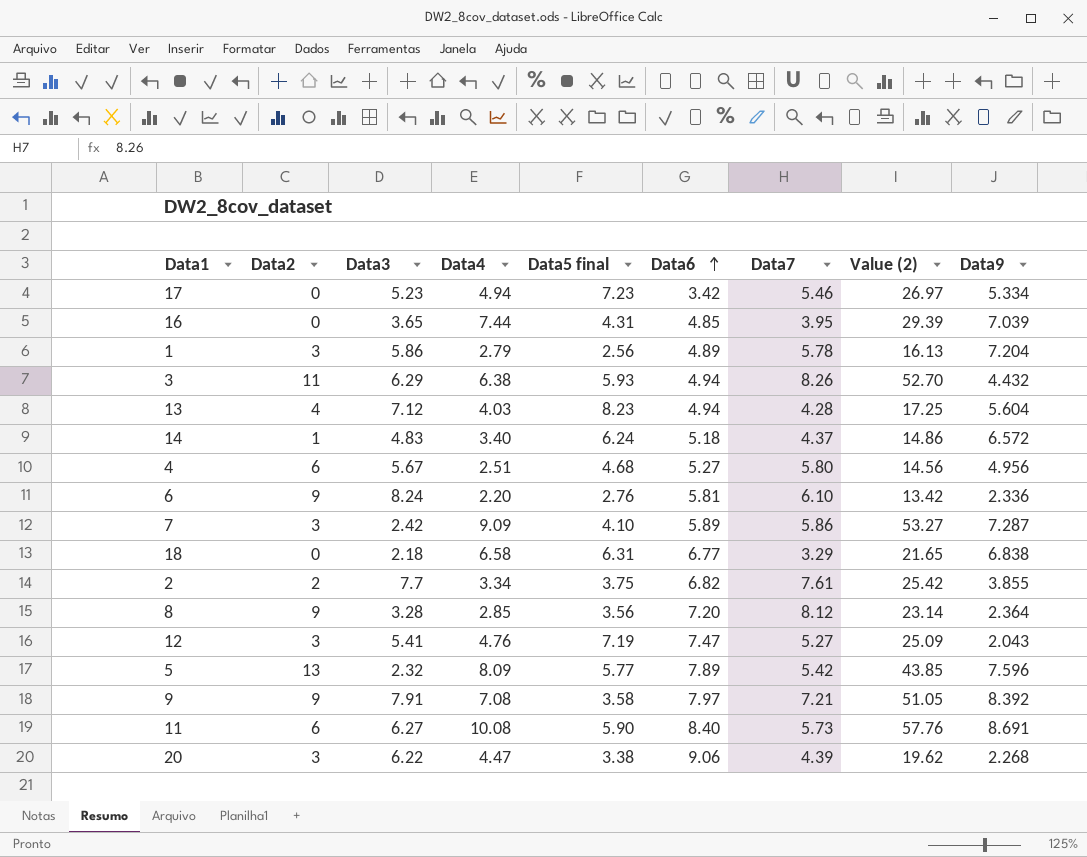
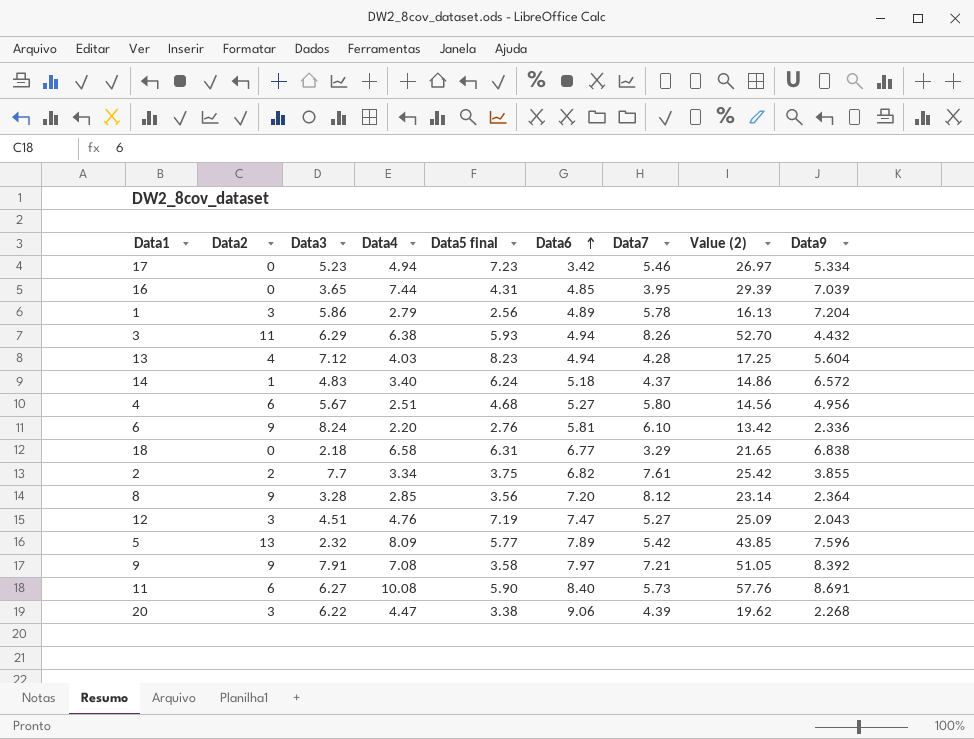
row 7: 3 | 2.42 | 9.09 | 4.10 | 5.89 | 5.86 | 53.27 | 7.287 -> none
12 | Data3: 5.41 -> 4.51

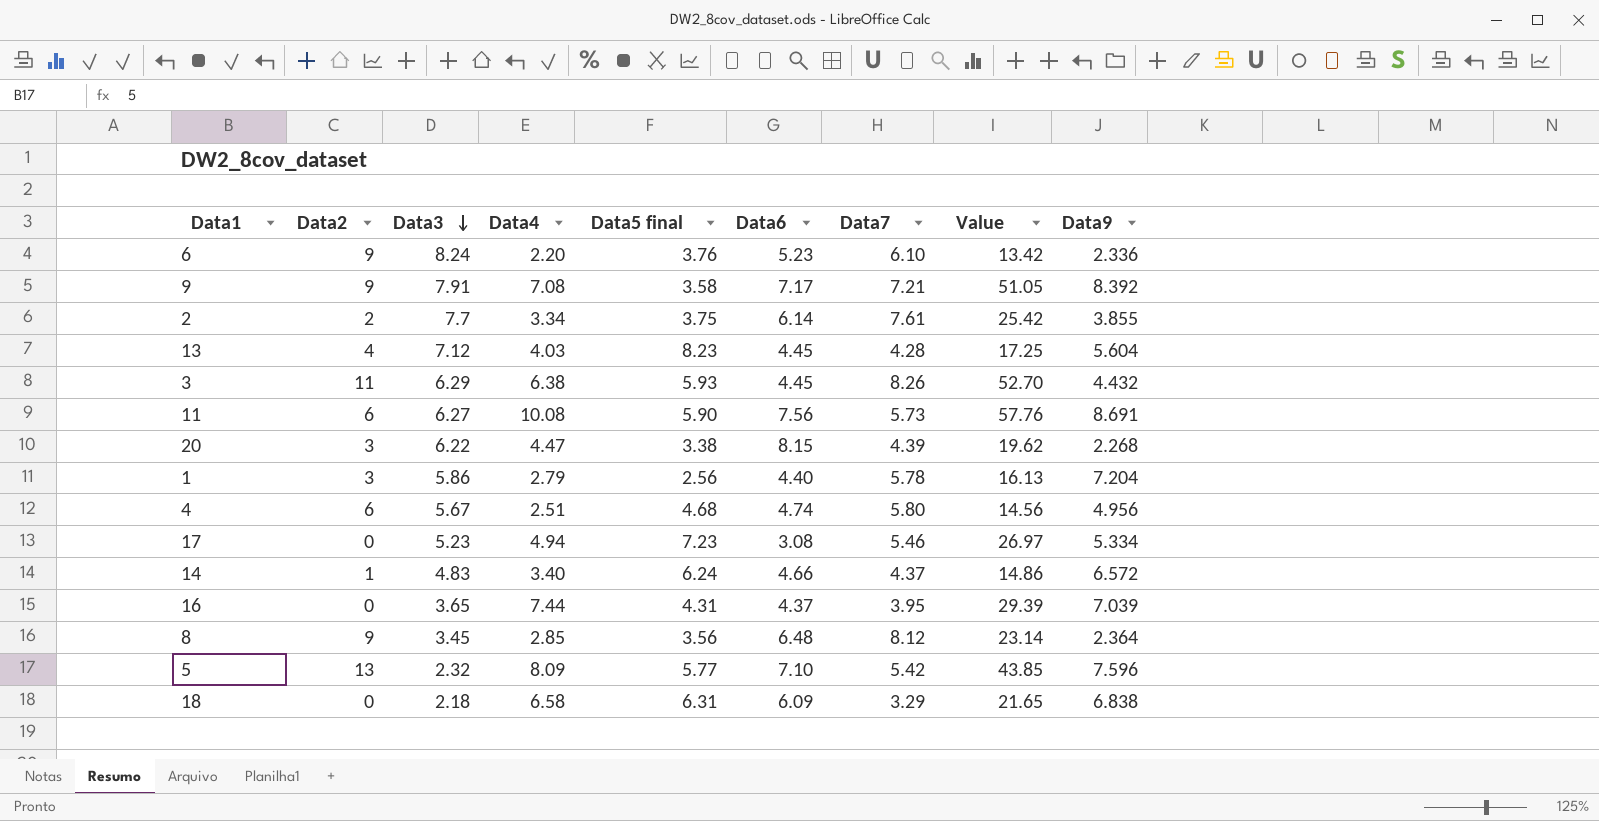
row order: Data6 ascending -> Data3 descending
column name: Value (2) -> Value
row 12: 3 | 4.51 | 4.76 | 7.19 | 7.47 | 5.27 | 25.09 | 2.043 -> none
6 | Data5 final: 2.76 -> 3.76
6 | Data6: 5.81 -> 5.23
9 | Data6: 7.97 -> 7.17
2 | Data6: 6.82 -> 6.14
13 | Data6: 4.94 -> 4.45
3 | Data6: 4.94 -> 4.45
11 | Data6: 8.40 -> 7.56
20 | Data6: 9.06 -> 8.15
1 | Data6: 4.89 -> 4.40
4 | Data6: 5.27 -> 4.74
17 | Data6: 3.42 -> 3.08
14 | Data6: 5.18 -> 4.66
16 | Data6: 4.85 -> 4.37
8 | Data3: 3.28 -> 3.45
8 | Data6: 7.20 -> 6.48
5 | Data6: 7.89 -> 7.10
18 | Data6: 6.77 -> 6.09

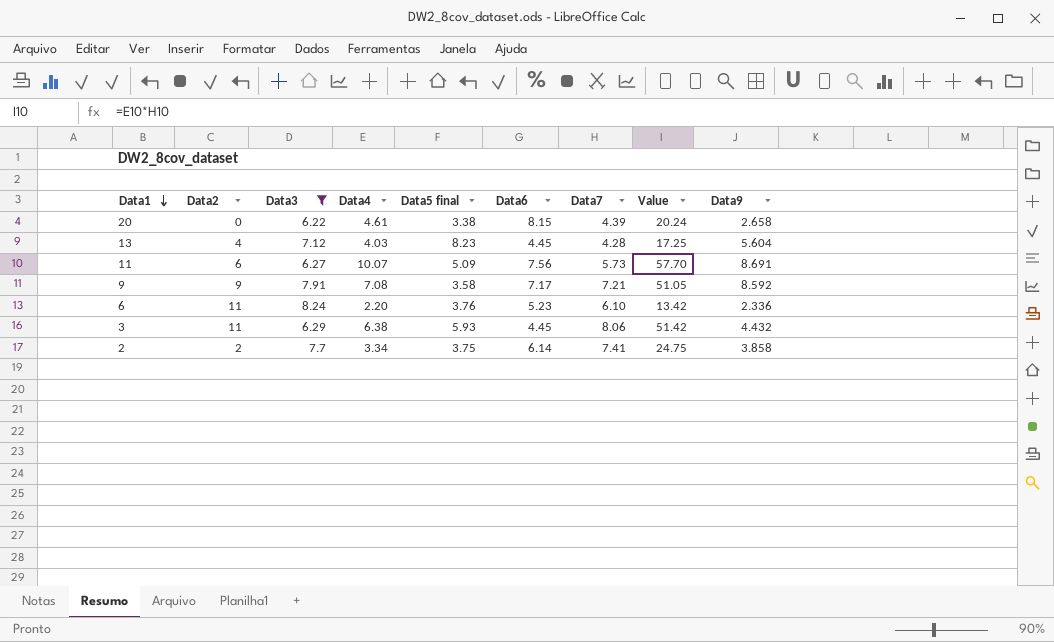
filter: none -> Data3 >= 6.22
row order: Data3 descending -> Data1 descending
20 | Data2: 3 -> 0
20 | Data4: 4.47 -> 4.61
20 | Value: 19.62 -> 20.24
20 | Data9: 2.268 -> 2.658
11 | Data4: 10.08 -> 10.07
11 | Data5 final: 5.90 -> 5.09
11 | Value: 57.76 -> 57.70
9 | Data9: 8.392 -> 8.592
6 | Data2: 9 -> 11
3 | Data7: 8.26 -> 8.06
3 | Value: 52.70 -> 51.42
2 | Data7: 7.61 -> 7.41
2 | Value: 25.42 -> 24.75
2 | Data9: 3.855 -> 3.858

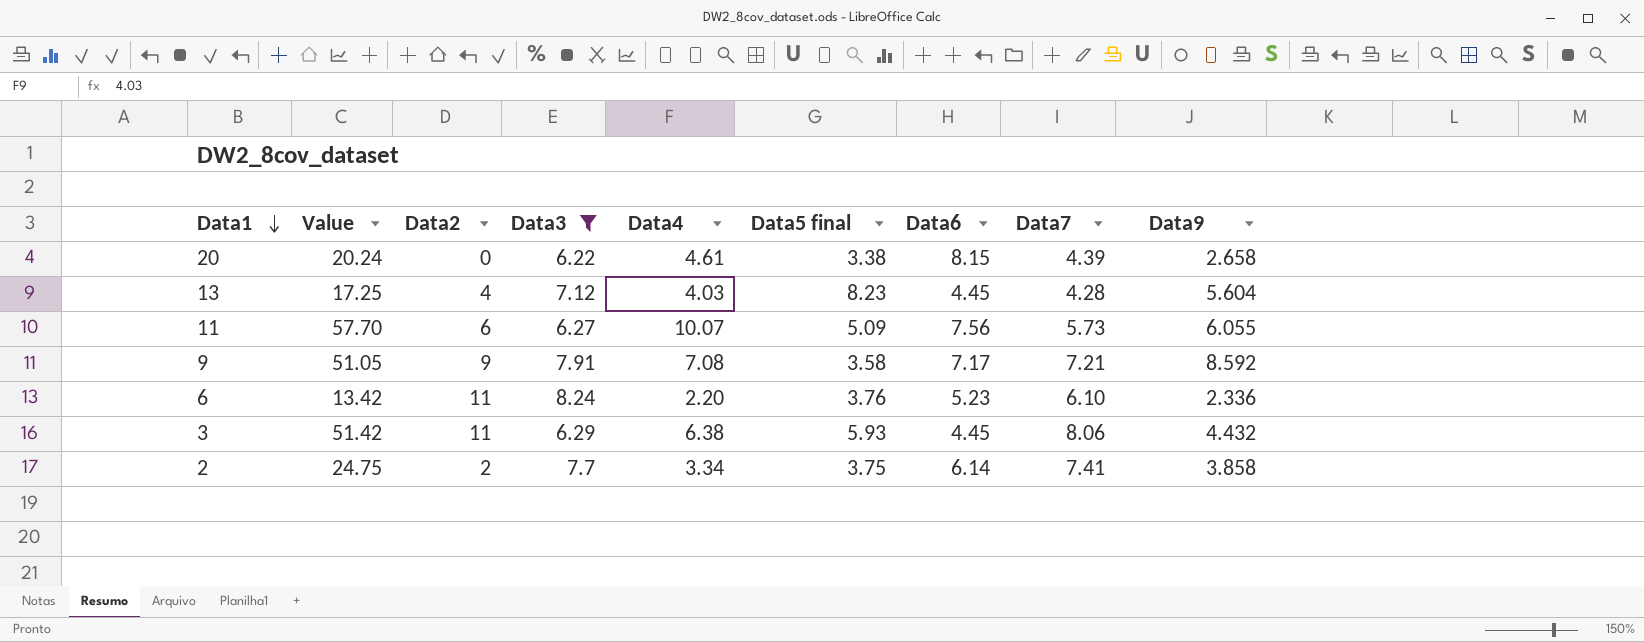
column Value | position: 8 -> 2
11 | Data9: 8.691 -> 6.055

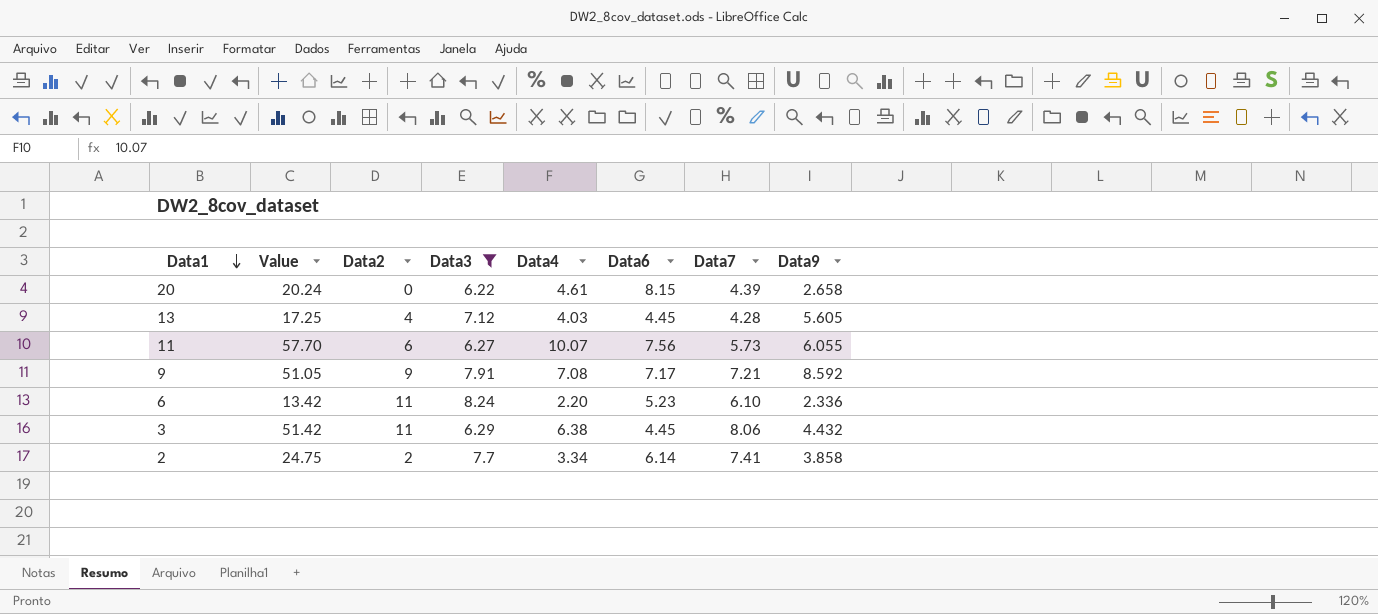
column Data5 final | position: 6 -> none
13 | Data9: 5.604 -> 5.605

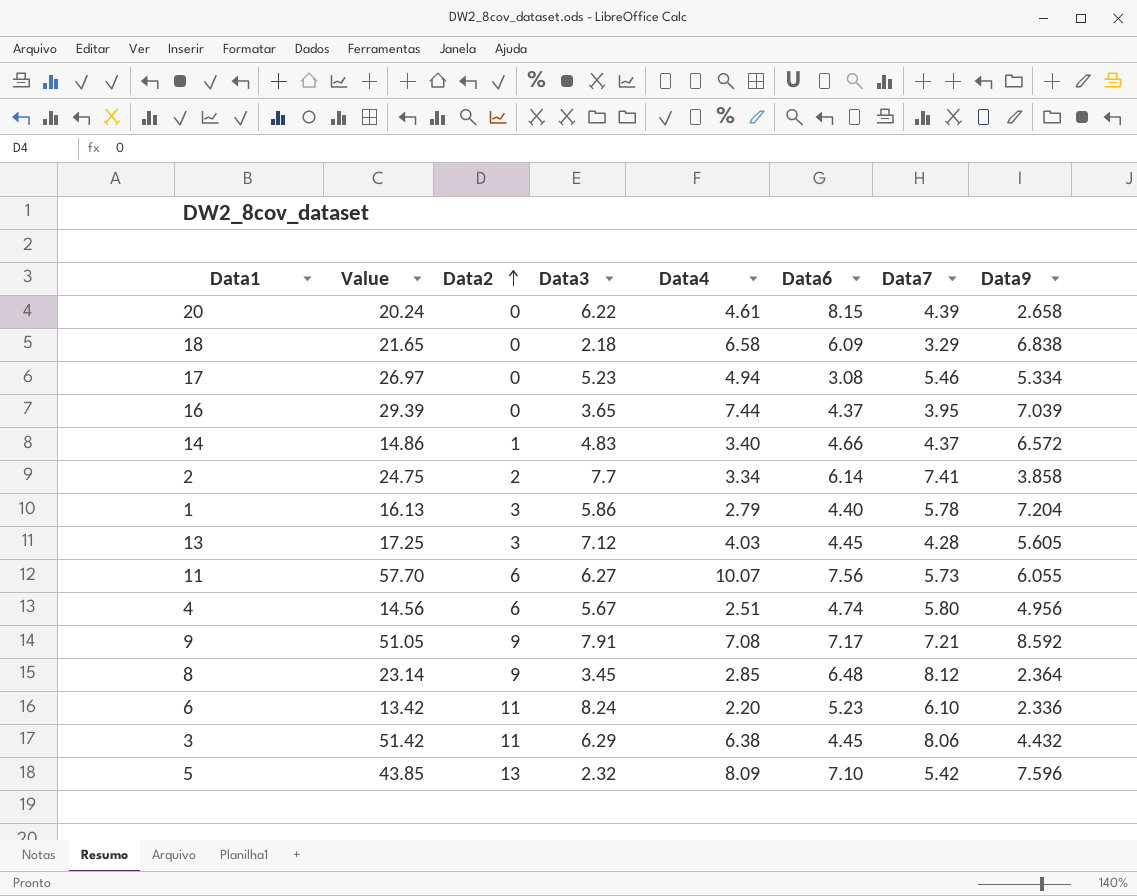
filter: Data3 >= 6.22 -> none
row order: Data1 descending -> Data2 ascending
13 | Data2: 4 -> 3

